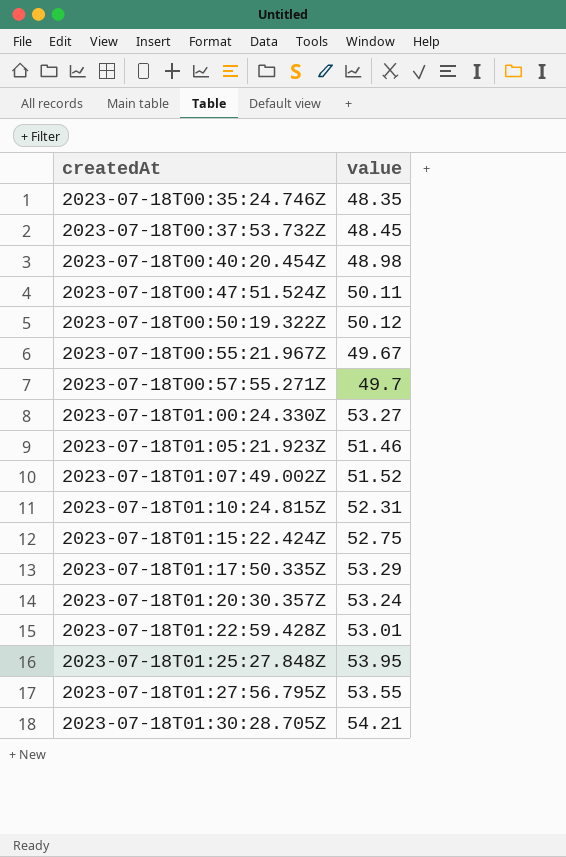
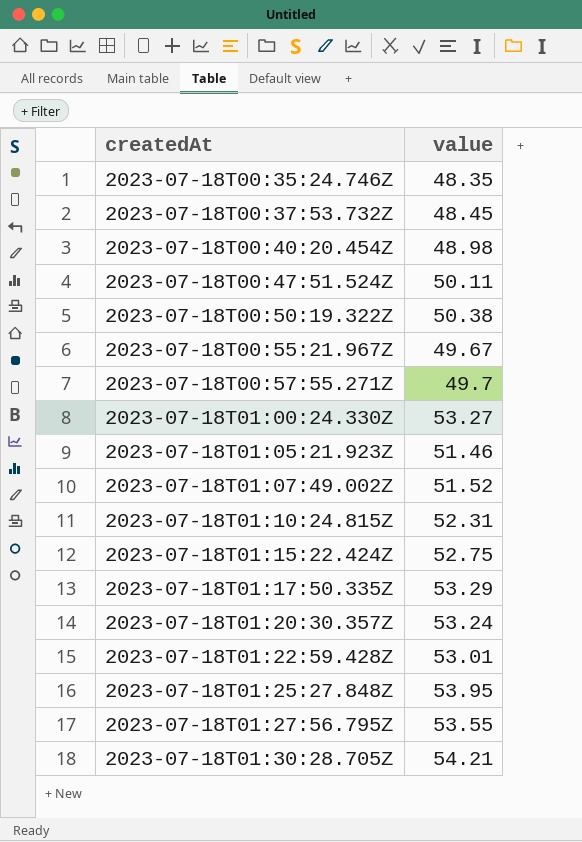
2023-07-18T00:50:19.322Z | value: 50.12 -> 50.38

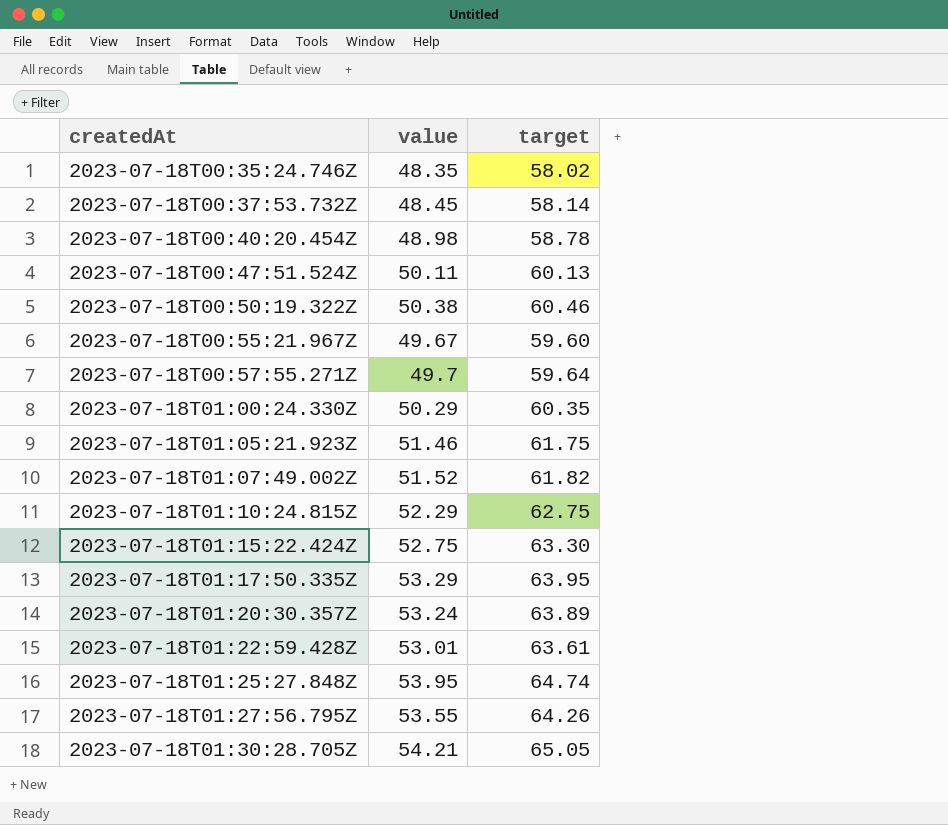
column target | formula: none -> [value] * 1.2
2023-07-18T01:00:24.330Z | value: 53.27 -> 50.29
2023-07-18T01:10:24.815Z | value: 52.31 -> 52.29

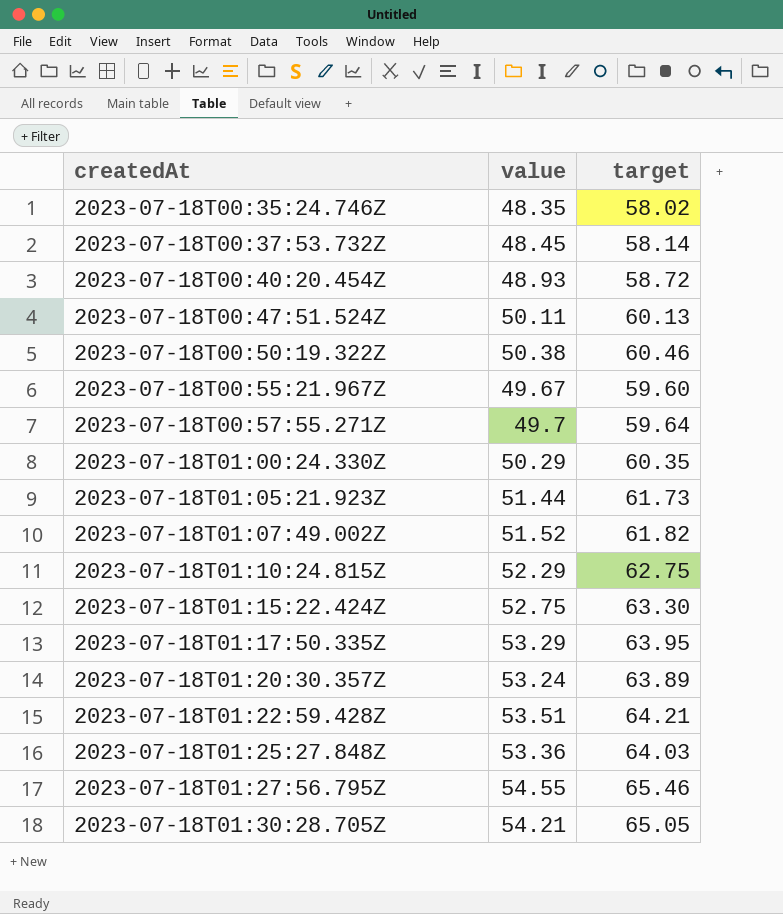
2023-07-18T00:40:20.454Z | value: 48.98 -> 48.93
2023-07-18T00:40:20.454Z | target: 58.78 -> 58.72
2023-07-18T01:05:21.923Z | value: 51.46 -> 51.44
2023-07-18T01:05:21.923Z | target: 61.75 -> 61.73
2023-07-18T01:22:59.428Z | value: 53.01 -> 53.51
2023-07-18T01:22:59.428Z | target: 63.61 -> 64.21
2023-07-18T01:25:27.848Z | value: 53.95 -> 53.36
2023-07-18T01:25:27.848Z | target: 64.74 -> 64.03
2023-07-18T01:27:56.795Z | value: 53.55 -> 54.55
2023-07-18T01:27:56.795Z | target: 64.26 -> 65.46

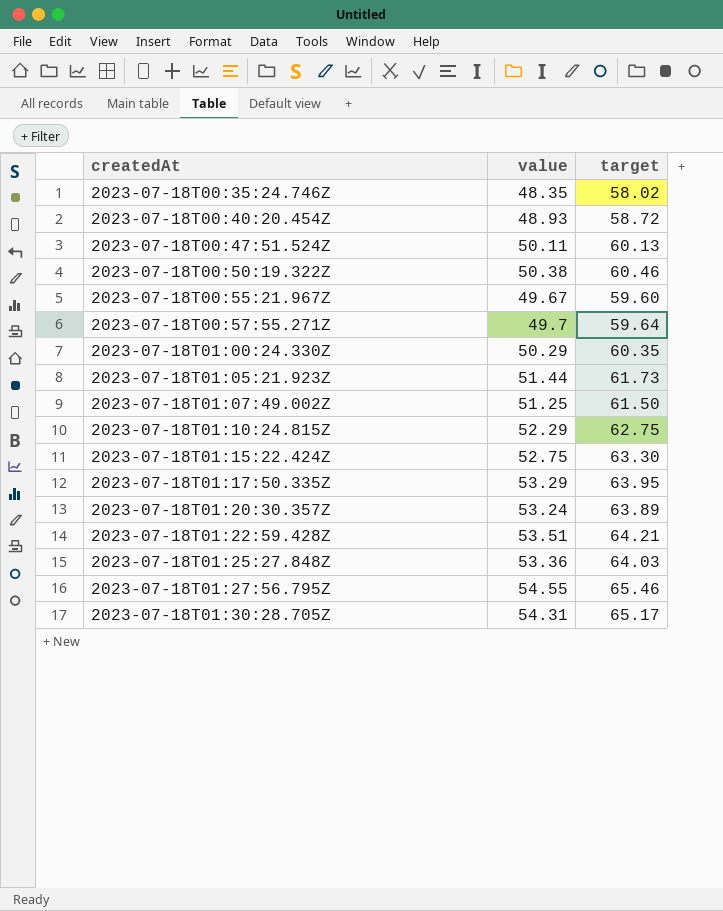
row 2023-07-18T00:37:53.732Z: 48.45 | 58.14 -> none
2023-07-18T01:07:49.002Z | value: 51.52 -> 51.25
2023-07-18T01:07:49.002Z | target: 61.82 -> 61.50
2023-07-18T01:30:28.705Z | value: 54.21 -> 54.31
2023-07-18T01:30:28.705Z | target: 65.05 -> 65.17

